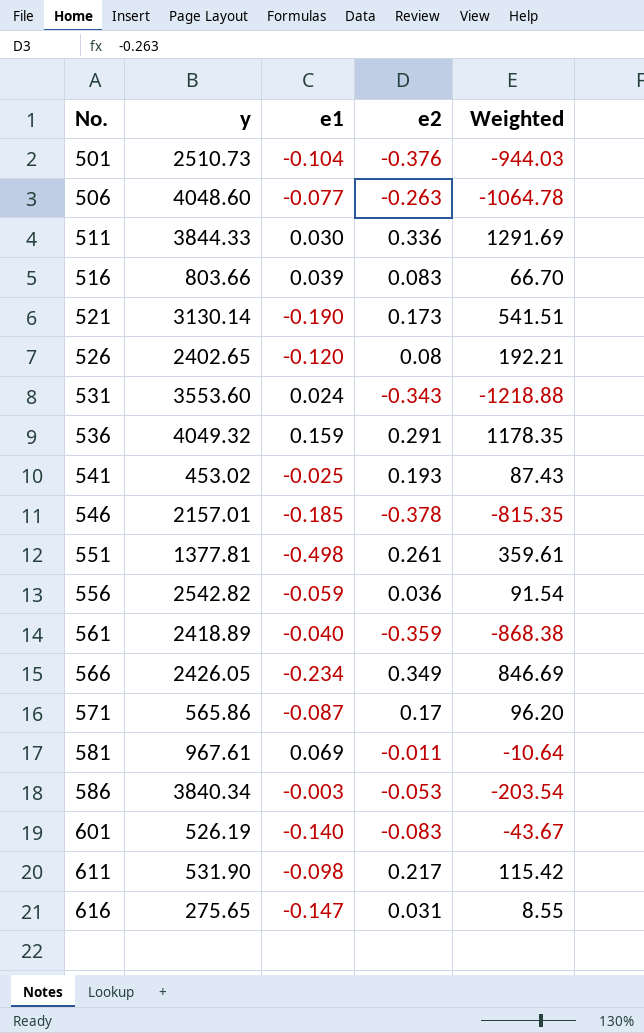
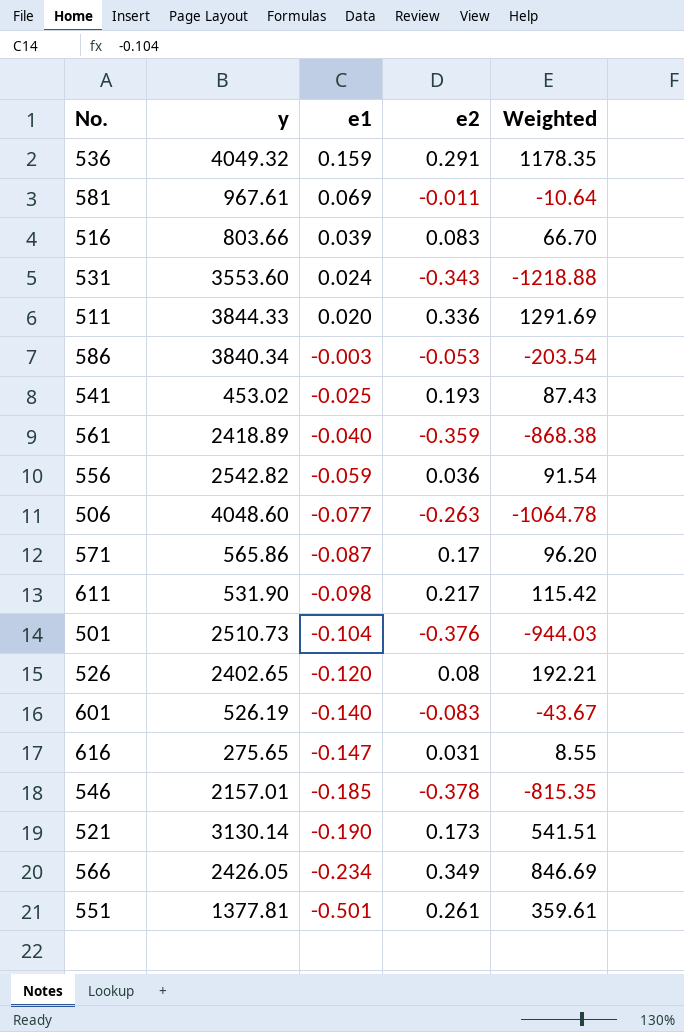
row order: No. ascending -> e1 descending
511 | e1: 0.030 -> 0.020
551 | e1: -0.498 -> -0.501

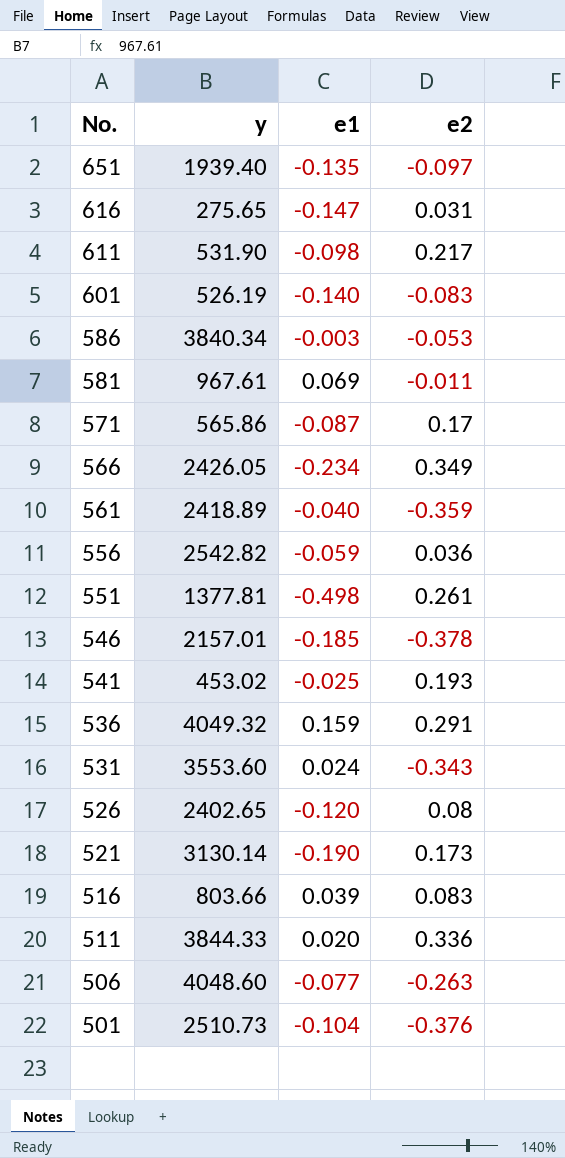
row order: e1 descending -> No. descending
column Weighted | formula: [y] * [e2] -> none
row 651: none -> 1939.40 | -0.135 | -0.097
551 | e1: -0.501 -> -0.498

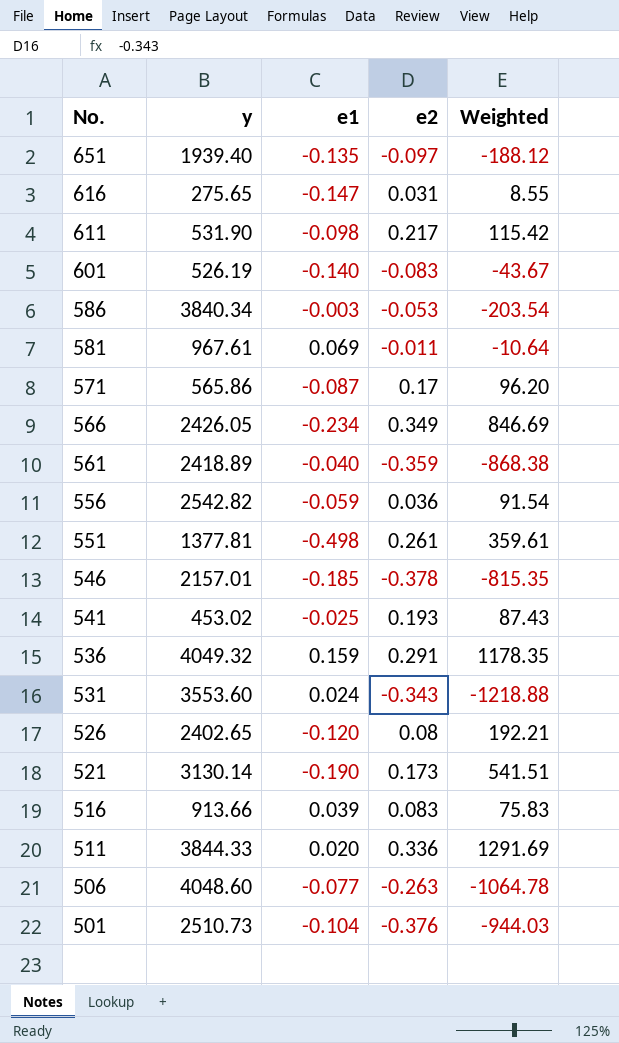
column Weighted | formula: none -> [y] * [e2]
516 | y: 803.66 -> 913.66

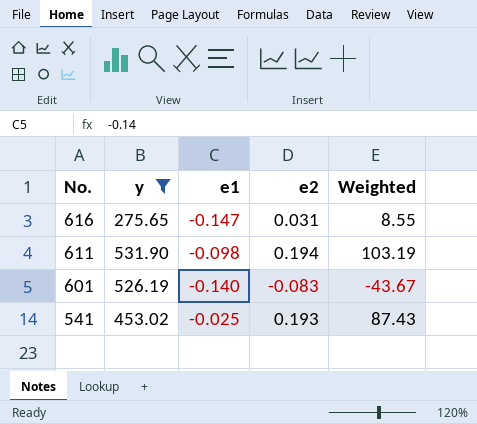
filter: none -> y <= 531.90
611 | e2: 0.217 -> 0.194
611 | Weighted: 115.42 -> 103.19

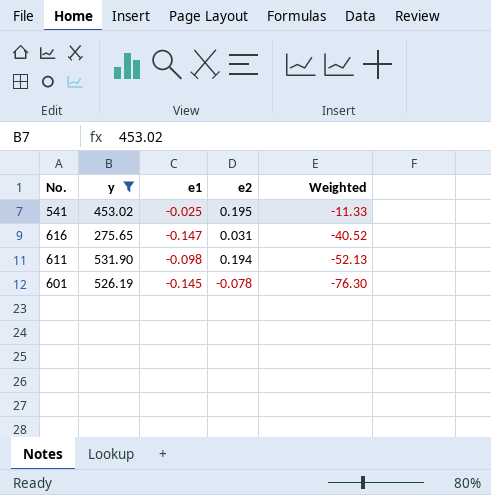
row order: No. descending -> Weighted descending
column Weighted | formula: [y] * [e2] -> [y] * [e1]
541 | e2: 0.193 -> 0.195
601 | e1: -0.140 -> -0.145
601 | e2: -0.083 -> -0.078

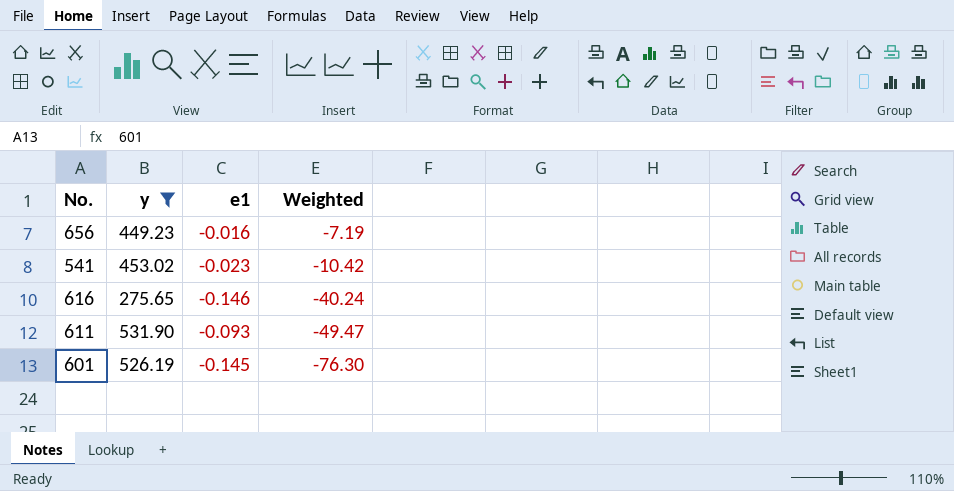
column e2 | position: 4 -> none
row 656: none -> 449.23 | -0.016 | -7.19
541 | e1: -0.025 -> -0.023
541 | Weighted: -11.33 -> -10.42
616 | e1: -0.147 -> -0.146
616 | Weighted: -40.52 -> -40.24
611 | e1: -0.098 -> -0.093
611 | Weighted: -52.13 -> -49.47

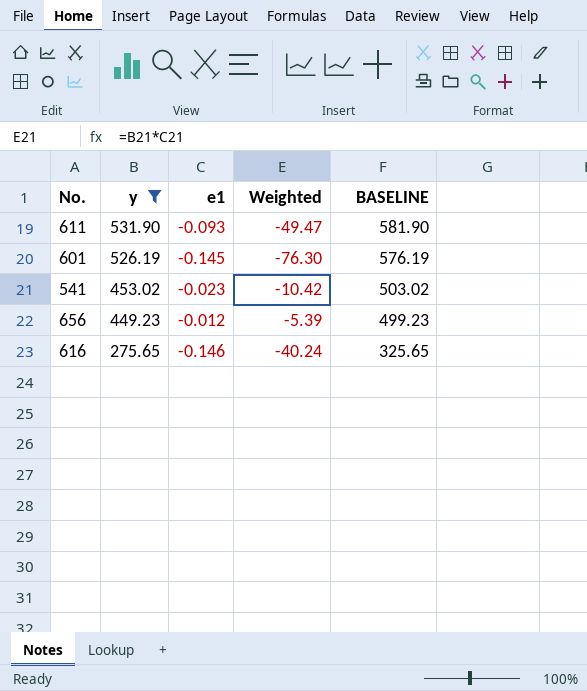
row order: Weighted descending -> y descending
column BASELINE | formula: none -> [y] + 50
656 | e1: -0.016 -> -0.012
656 | Weighted: -7.19 -> -5.39

